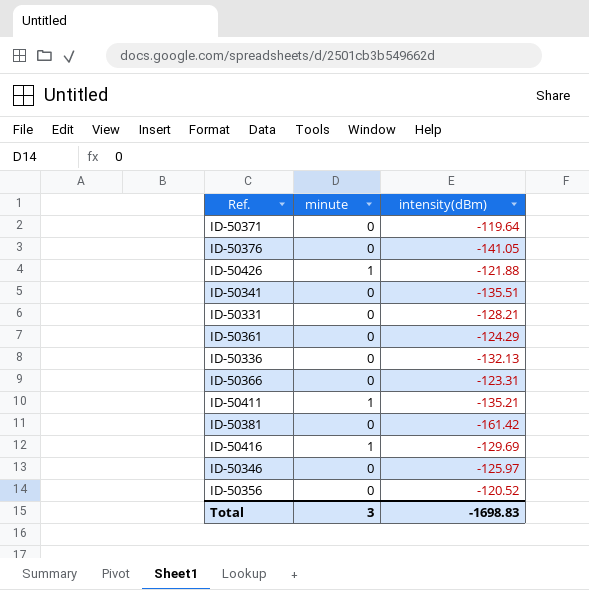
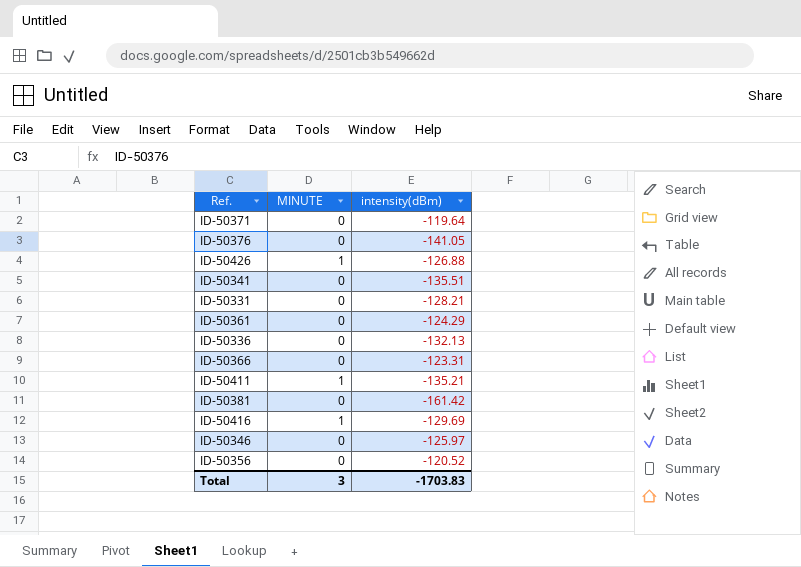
column name: minute -> MINUTE
ID-50426 | intensity(dBm): -121.88 -> -126.88
Total | intensity(dBm): -1698.83 -> -1703.83

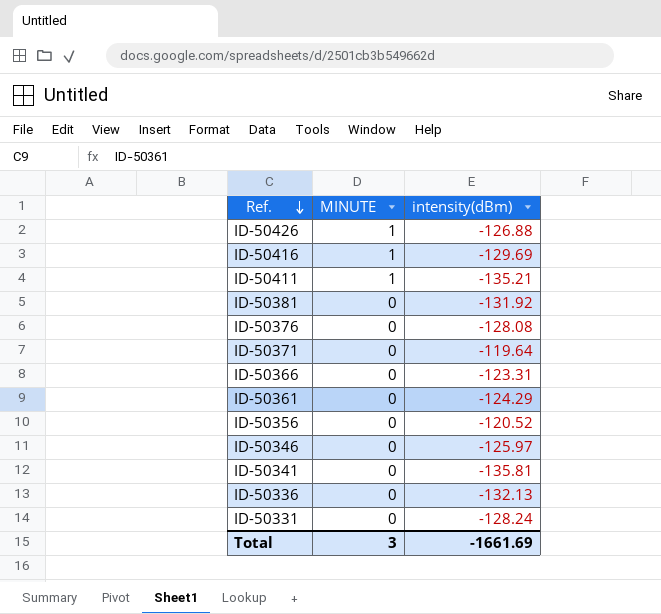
row order: none -> Ref. descending
ID-50381 | intensity(dBm): -161.42 -> -131.92
ID-50376 | intensity(dBm): -141.05 -> -128.08
ID-50341 | intensity(dBm): -135.51 -> -135.81
ID-50331 | intensity(dBm): -128.21 -> -128.24
Total | intensity(dBm): -1703.83 -> -1661.69

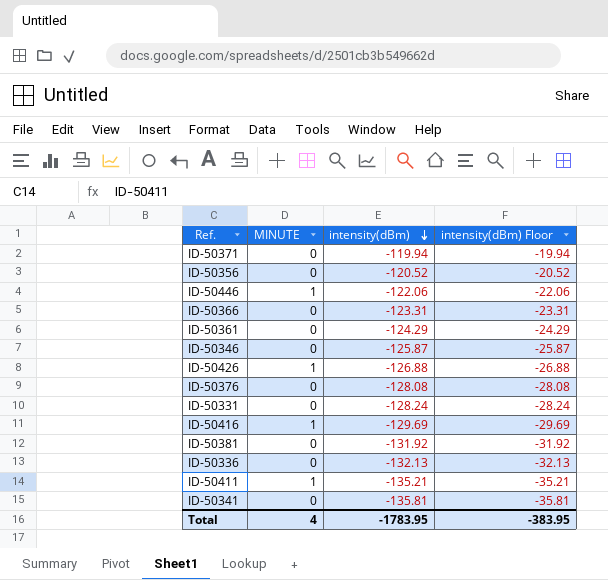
row order: Ref. descending -> intensity(dBm) descending
column intensity(dBm) Floor | formula: none -> [intensity(dBm)] + 100
ID-50371 | intensity(dBm): -119.64 -> -119.94
row ID-50446: none -> 1 | -122.06 | -22.06
ID-50346 | intensity(dBm): -125.97 -> -125.87
Total | MINUTE: 3 -> 4
Total | intensity(dBm): -1661.69 -> -1783.95

